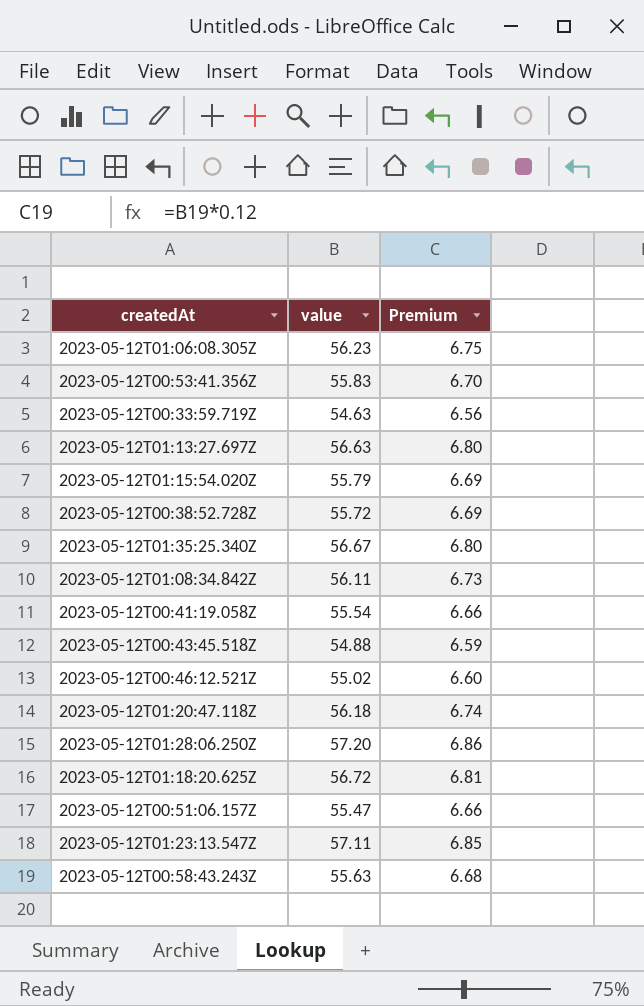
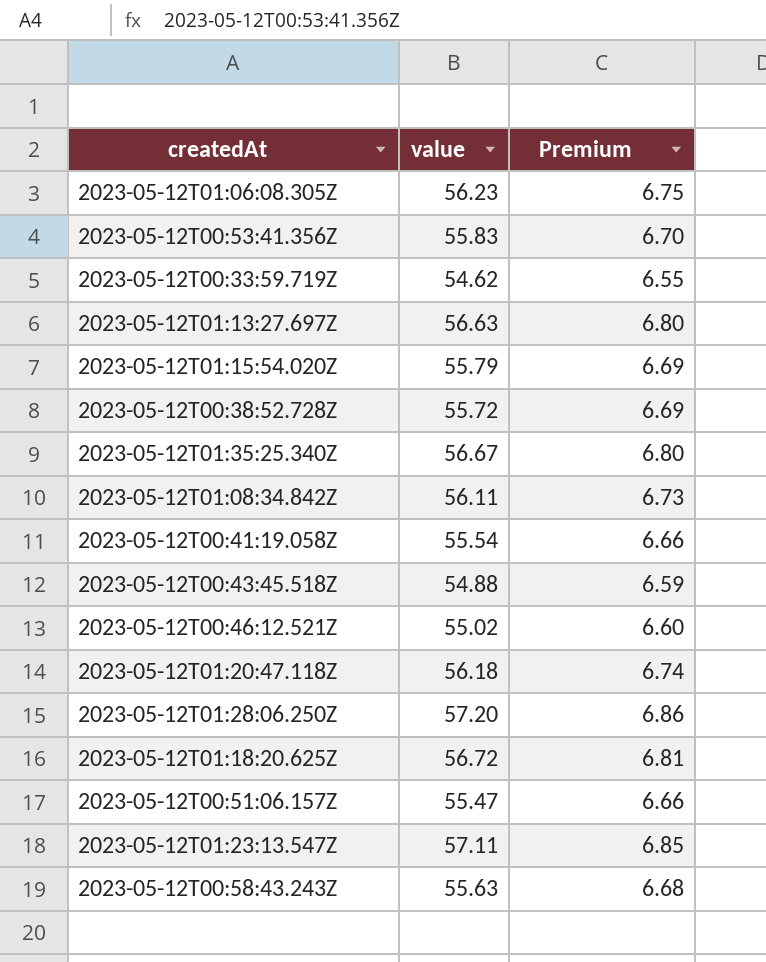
2023-05-12T00:33:59.719Z | value: 54.63 -> 54.62
2023-05-12T00:33:59.719Z | Premium: 6.56 -> 6.55

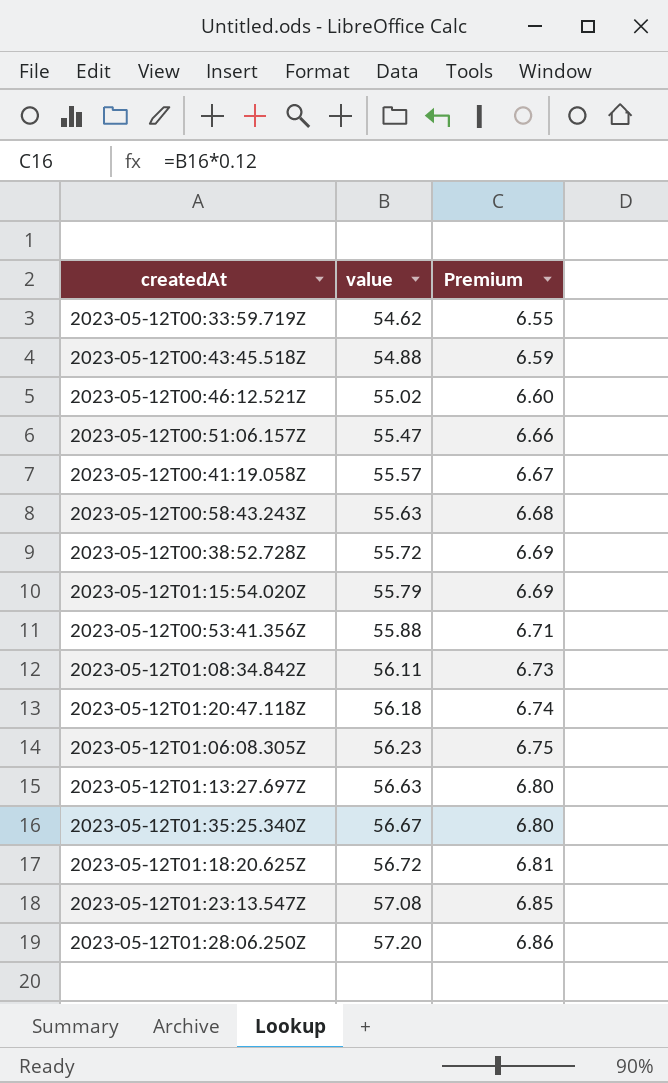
row order: none -> value ascending
2023-05-12T00:41:19.058Z | value: 55.54 -> 55.57
2023-05-12T00:41:19.058Z | Premium: 6.66 -> 6.67
2023-05-12T00:53:41.356Z | value: 55.83 -> 55.88
2023-05-12T00:53:41.356Z | Premium: 6.70 -> 6.71
2023-05-12T01:23:13.547Z | value: 57.11 -> 57.08

